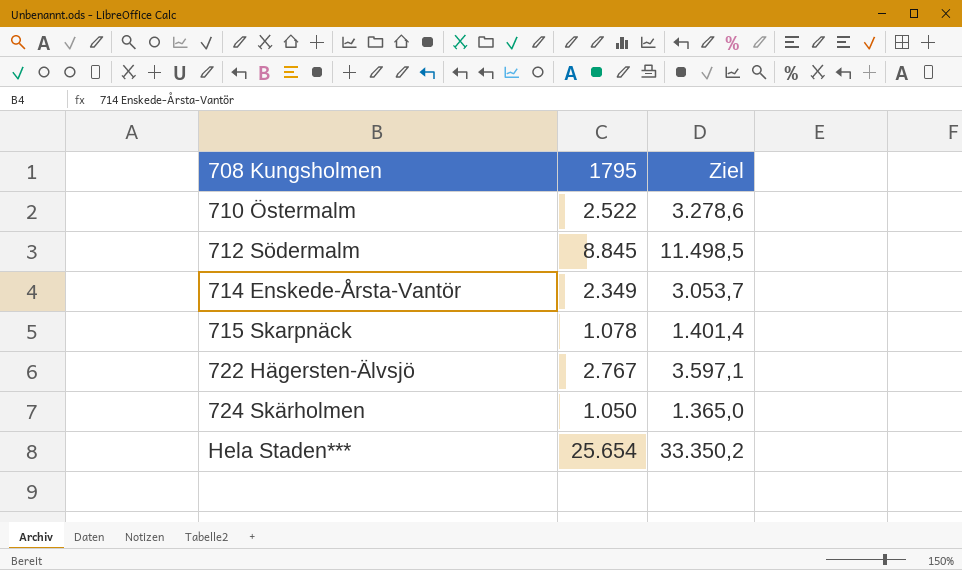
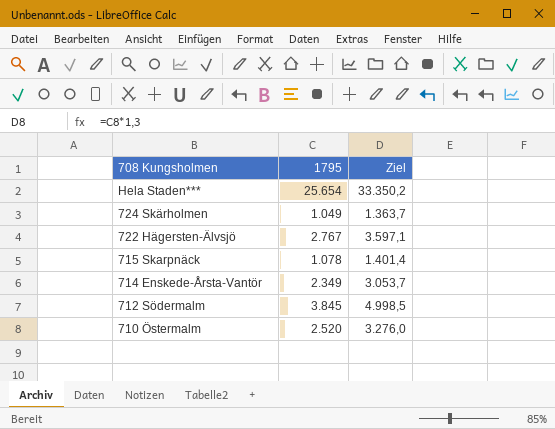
row order: 708 Kungsholmen ascending -> 708 Kungsholmen descending
724 Skärholmen | 1795: 1.050 -> 1.049
724 Skärholmen | Ziel: 1.365,0 -> 1.363,7
712 Södermalm | 1795: 8.845 -> 3.845
712 Södermalm | Ziel: 11.498,5 -> 4.998,5
710 Östermalm | 1795: 2.522 -> 2.520
710 Östermalm | Ziel: 3.278,6 -> 3.276,0

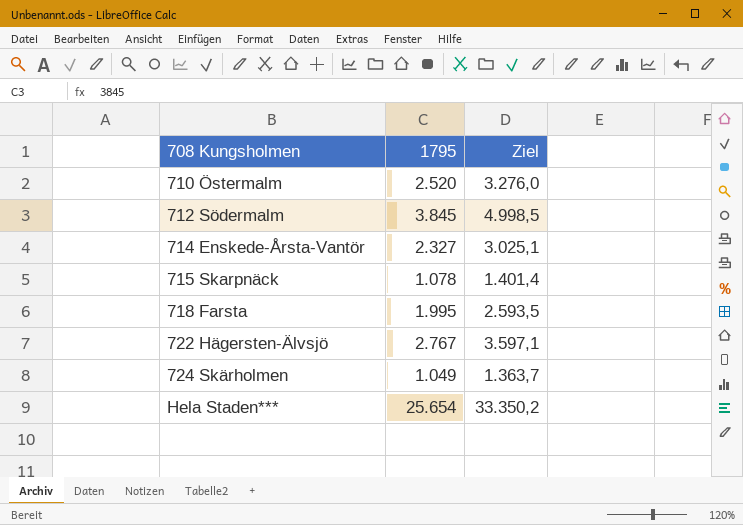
row order: 708 Kungsholmen descending -> 708 Kungsholmen ascending
714 Enskede-Årsta-Vantör | 1795: 2.349 -> 2.327
714 Enskede-Årsta-Vantör | Ziel: 3.053,7 -> 3.025,1
row 718 Farsta: none -> 1.995 | 2.593,5

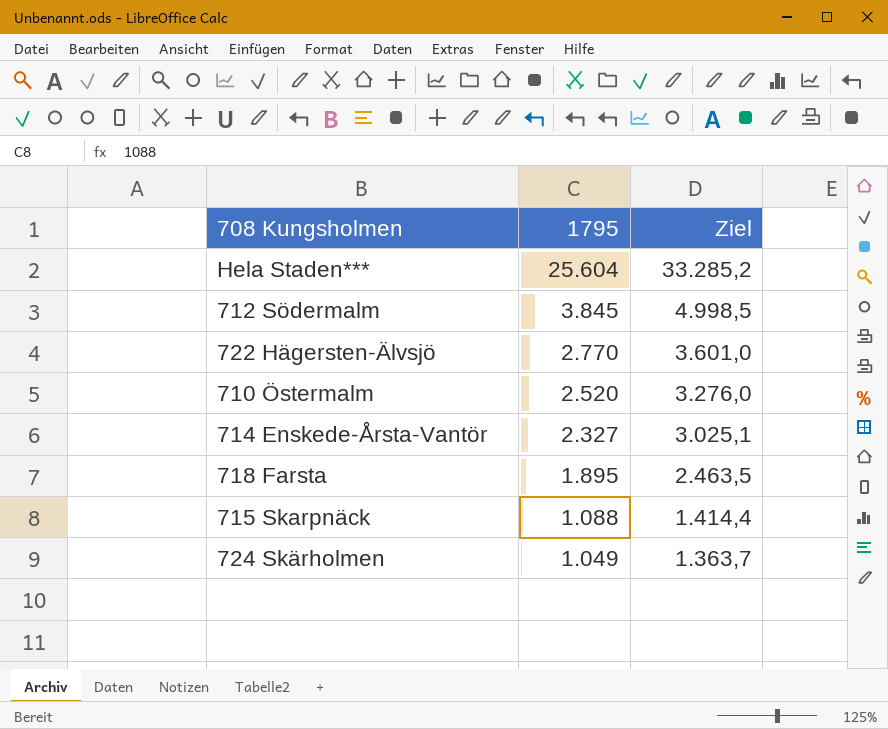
row order: 708 Kungsholmen ascending -> 1795 descending
Hela Staden*** | 1795: 25.654 -> 25.604
Hela Staden*** | Ziel: 33.350,2 -> 33.285,2
722 Hägersten-Älvsjö | 1795: 2.767 -> 2.770
722 Hägersten-Älvsjö | Ziel: 3.597,1 -> 3.601,0
718 Farsta | 1795: 1.995 -> 1.895
718 Farsta | Ziel: 2.593,5 -> 2.463,5
715 Skarpnäck | 1795: 1.078 -> 1.088
715 Skarpnäck | Ziel: 1.401,4 -> 1.414,4

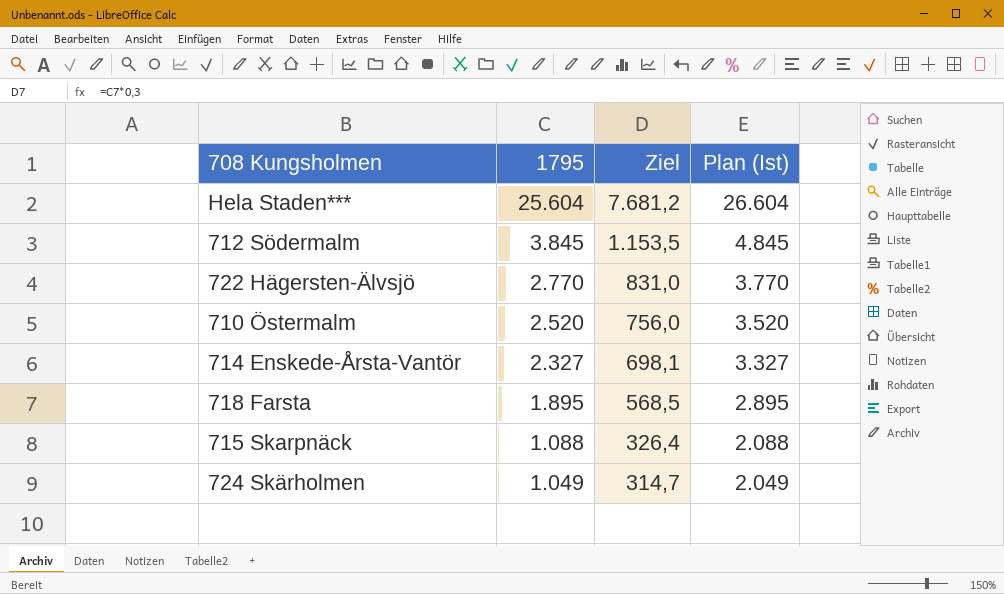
column Ziel | formula: [1795] * 1,3 -> [1795] * 0,3
column Plan (Ist) | formula: none -> [1795] + 1000

